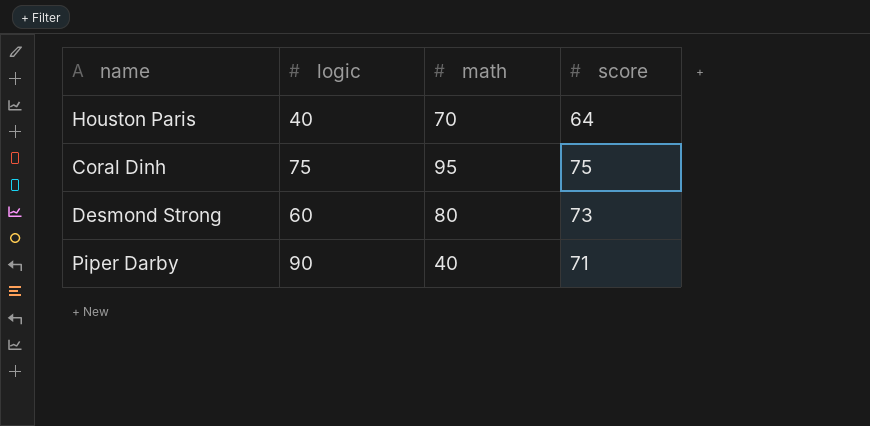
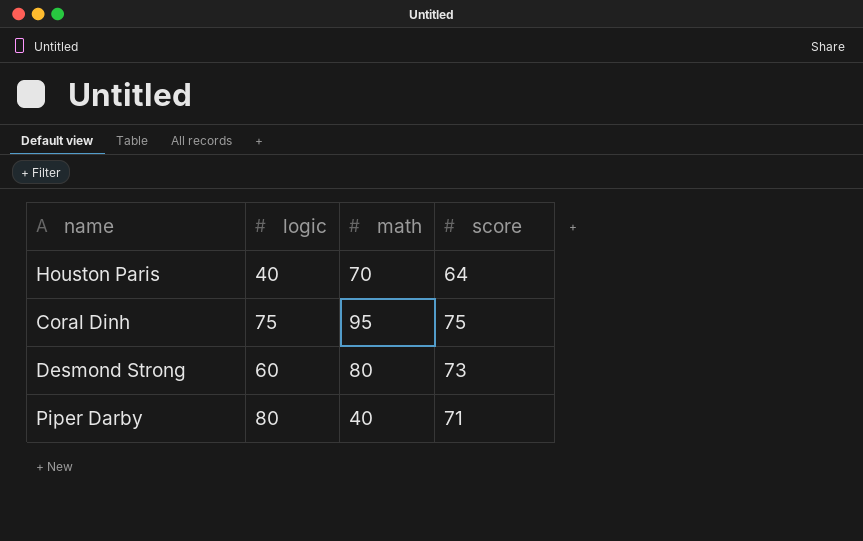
Piper Darby | logic: 90 -> 80

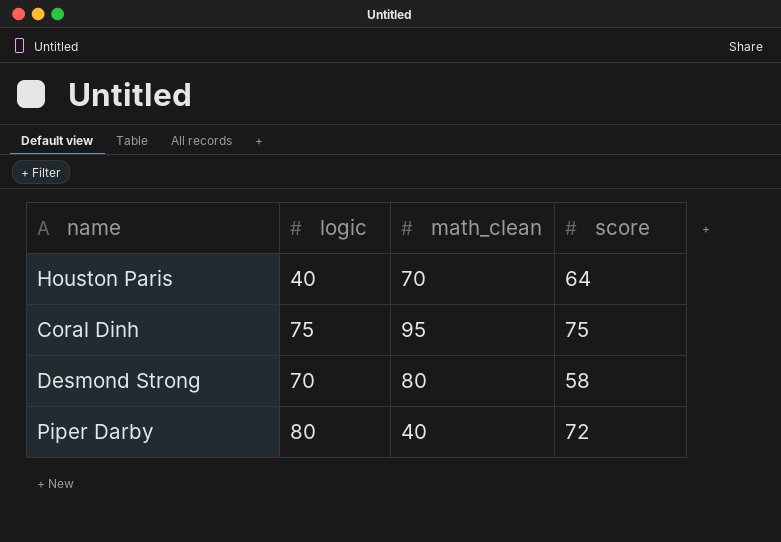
column name: math -> math_clean
Desmond Strong | logic: 60 -> 70
Desmond Strong | score: 73 -> 58
Piper Darby | score: 71 -> 72

